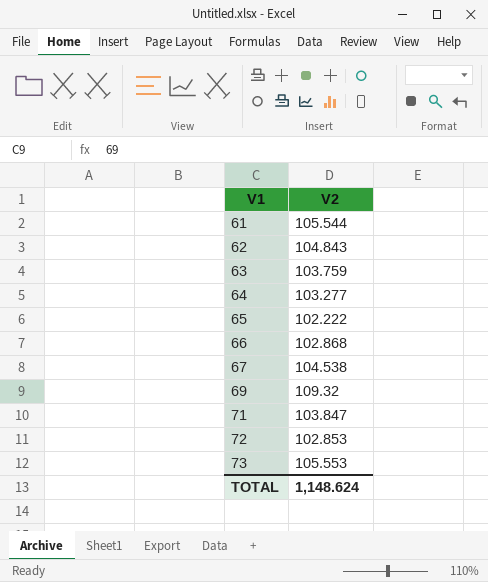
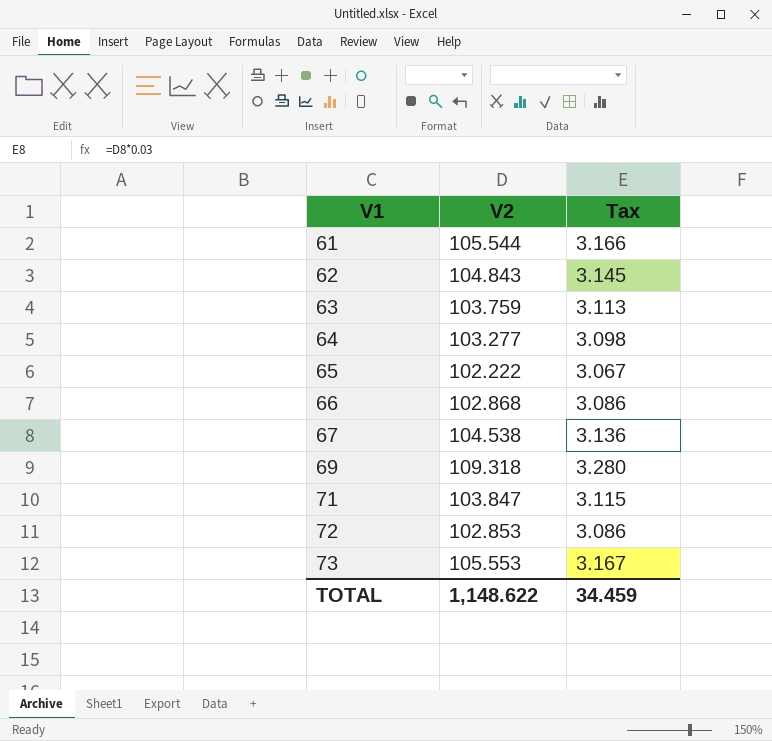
column Tax | formula: none -> [V2] * 0.03
69 | V2: 109.32 -> 109.318
TOTAL | V2: 1,148.624 -> 1,148.622

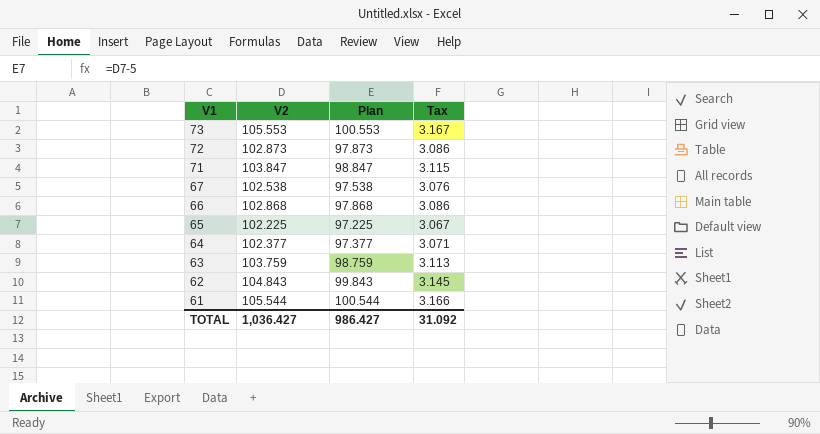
row order: V1 ascending -> V1 descending
column Plan | formula: none -> [V2] - 5
row 69: 109.318 | 3.280 -> none
72 | V2: 102.853 -> 102.873
67 | V2: 104.538 -> 102.538
67 | Tax: 3.136 -> 3.076
65 | V2: 102.222 -> 102.225
64 | V2: 103.277 -> 102.377
64 | Tax: 3.098 -> 3.071
TOTAL | V2: 1,148.622 -> 1,036.427
TOTAL | Tax: 34.459 -> 31.092

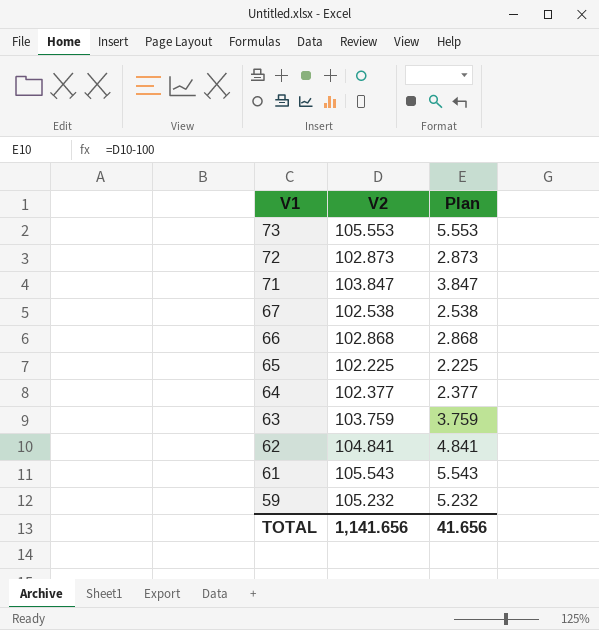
column Tax | formula: [V2] * 0.03 -> none
column Plan | formula: [V2] - 5 -> [V2] - 100
62 | V2: 104.843 -> 104.841
61 | V2: 105.544 -> 105.543
row 59: none -> 105.232 | 5.232
TOTAL | V2: 1,036.427 -> 1,141.656
TOTAL | Plan: 986.427 -> 41.656

